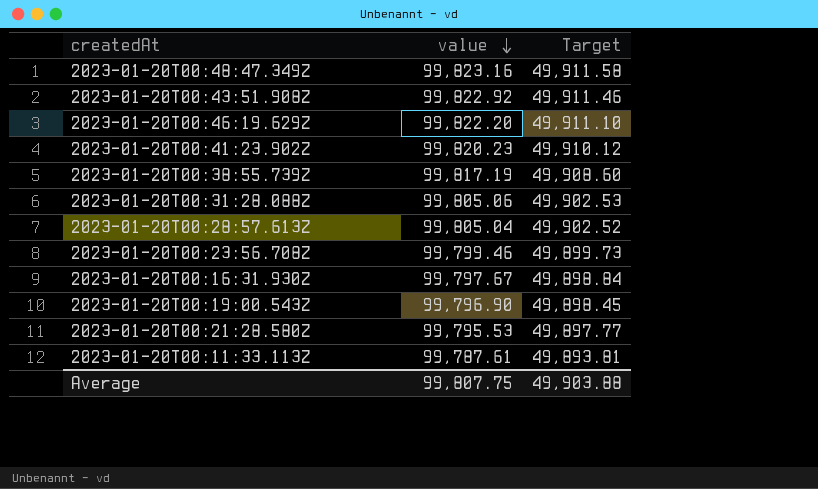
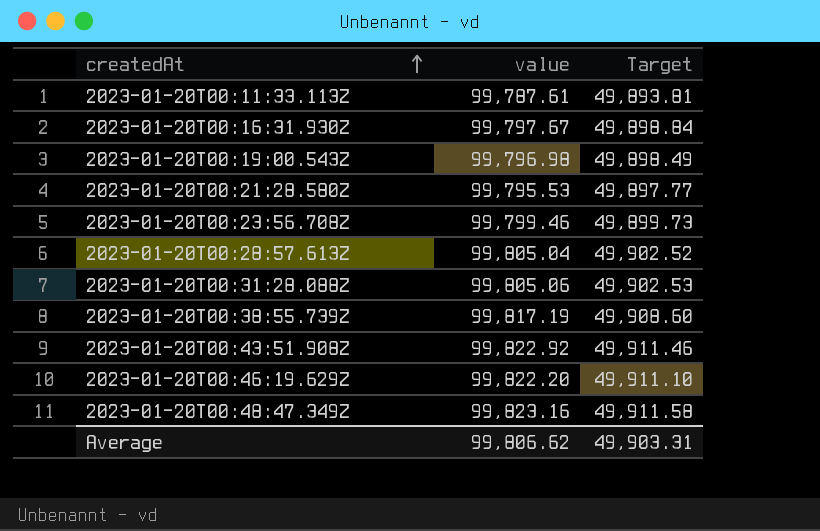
row order: value descending -> createdAt ascending
row 2023-01-20T00:41:23.902Z: 99,820.23 | 49,910.12 -> none
2023-01-20T00:19:00.543Z | value: 99,796.90 -> 99,796.98
2023-01-20T00:19:00.543Z | Target: 49,898.45 -> 49,898.49
Average | value: 99,807.75 -> 99,806.62
Average | Target: 49,903.88 -> 49,903.31

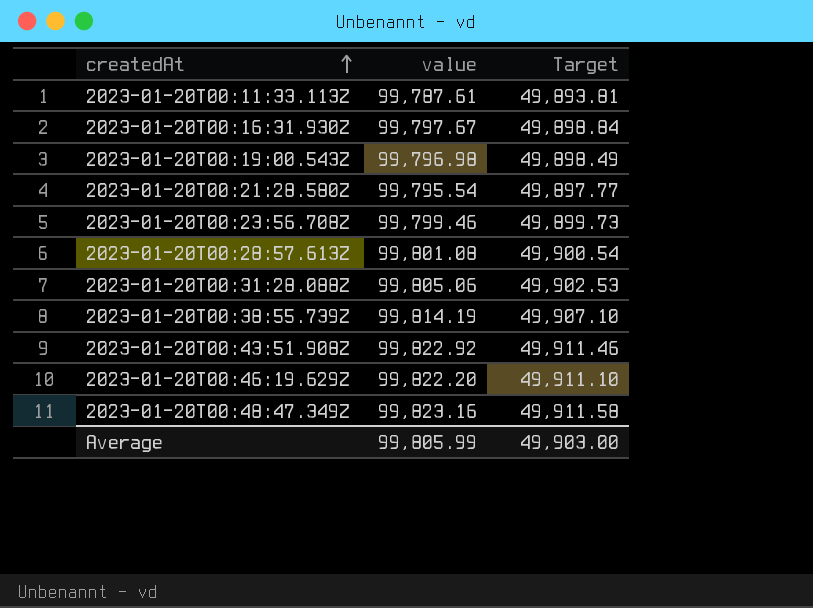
2023-01-20T00:21:28.580Z | value: 99,795.53 -> 99,795.54
2023-01-20T00:28:57.613Z | value: 99,805.04 -> 99,801.08
2023-01-20T00:28:57.613Z | Target: 49,902.52 -> 49,900.54
2023-01-20T00:38:55.739Z | value: 99,817.19 -> 99,814.19
2023-01-20T00:38:55.739Z | Target: 49,908.60 -> 49,907.10
Average | value: 99,806.62 -> 99,805.99
Average | Target: 49,903.31 -> 49,903.00

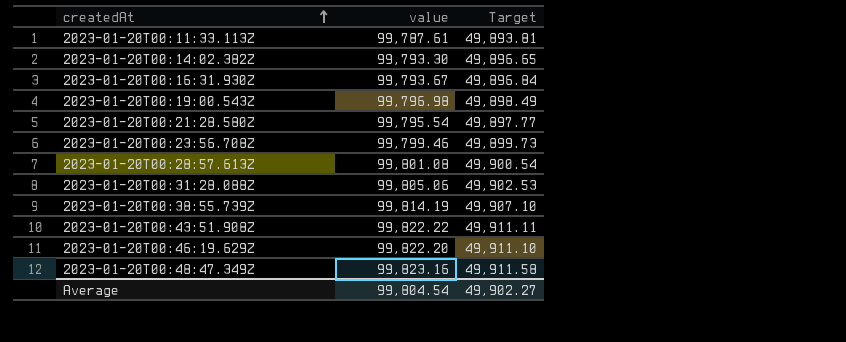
row 2023-01-20T00:14:02.382Z: none -> 99,793.30 | 49,896.65
2023-01-20T00:16:31.930Z | value: 99,797.67 -> 99,793.67
2023-01-20T00:16:31.930Z | Target: 49,898.84 -> 49,896.84
2023-01-20T00:43:51.908Z | value: 99,822.92 -> 99,822.22
2023-01-20T00:43:51.908Z | Target: 49,911.46 -> 49,911.11
Average | value: 99,805.99 -> 99,804.54
Average | Target: 49,903.00 -> 49,902.27

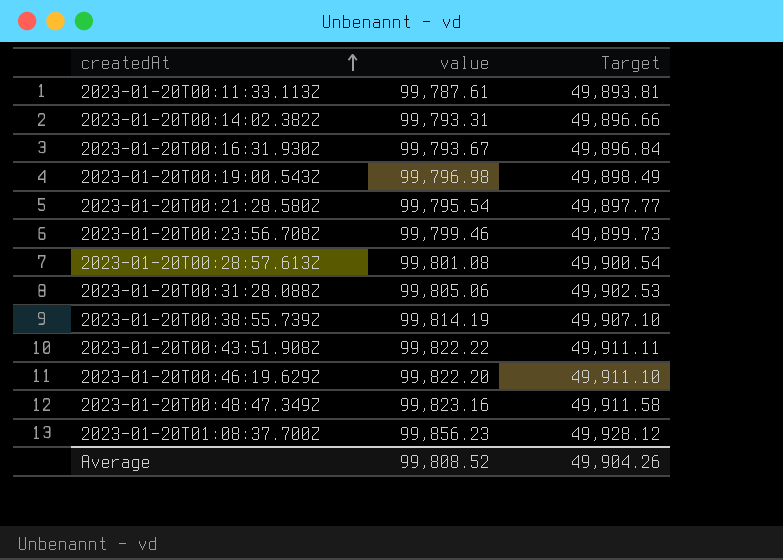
2023-01-20T00:14:02.382Z | value: 99,793.30 -> 99,793.31
2023-01-20T00:14:02.382Z | Target: 49,896.65 -> 49,896.66
row 2023-01-20T01:08:37.700Z: none -> 99,856.23 | 49,928.12
Average | value: 99,804.54 -> 99,808.52
Average | Target: 49,902.27 -> 49,904.26

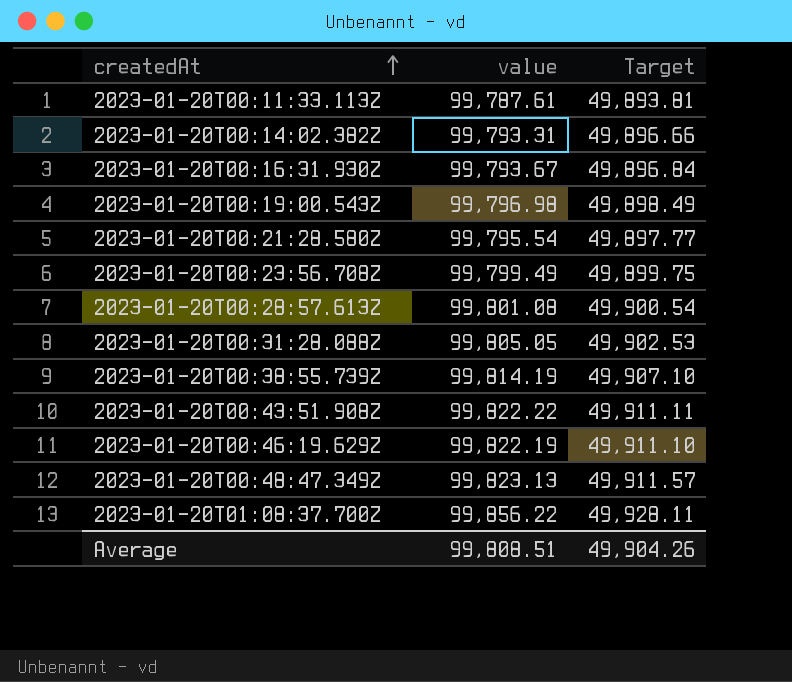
2023-01-20T00:23:56.708Z | value: 99,799.46 -> 99,799.49
2023-01-20T00:23:56.708Z | Target: 49,899.73 -> 49,899.75
2023-01-20T00:31:28.088Z | value: 99,805.06 -> 99,805.05
2023-01-20T00:46:19.629Z | value: 99,822.20 -> 99,822.19
2023-01-20T00:48:47.349Z | value: 99,823.16 -> 99,823.13
2023-01-20T00:48:47.349Z | Target: 49,911.58 -> 49,911.57
2023-01-20T01:08:37.700Z | value: 99,856.23 -> 99,856.22
2023-01-20T01:08:37.700Z | Target: 49,928.12 -> 49,928.11
Average | value: 99,808.52 -> 99,808.51

